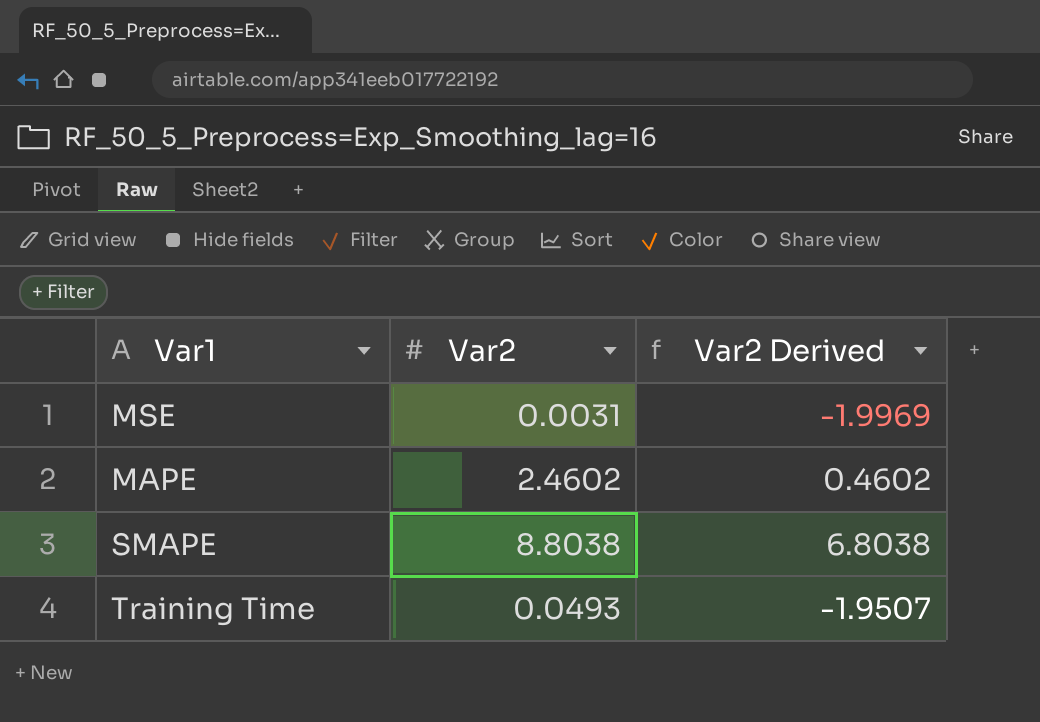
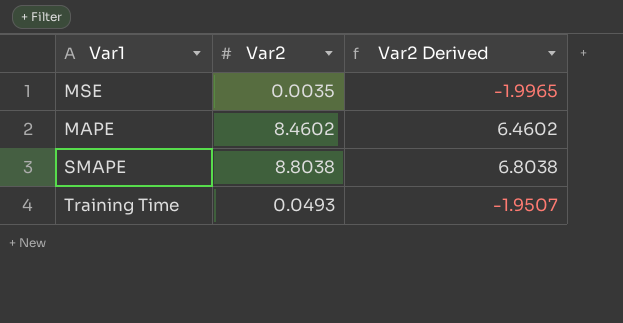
MSE | Var2: 0.0031 -> 0.0035
MSE | Var2 Derived: -1.9969 -> -1.9965
MAPE | Var2: 2.4602 -> 8.4602
MAPE | Var2 Derived: 0.4602 -> 6.4602

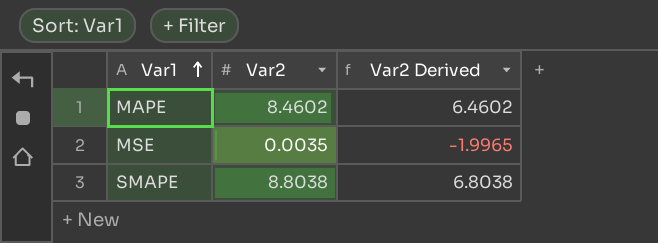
row order: none -> Var1 ascending
row Training Time: 0.0493 | -1.9507 -> none

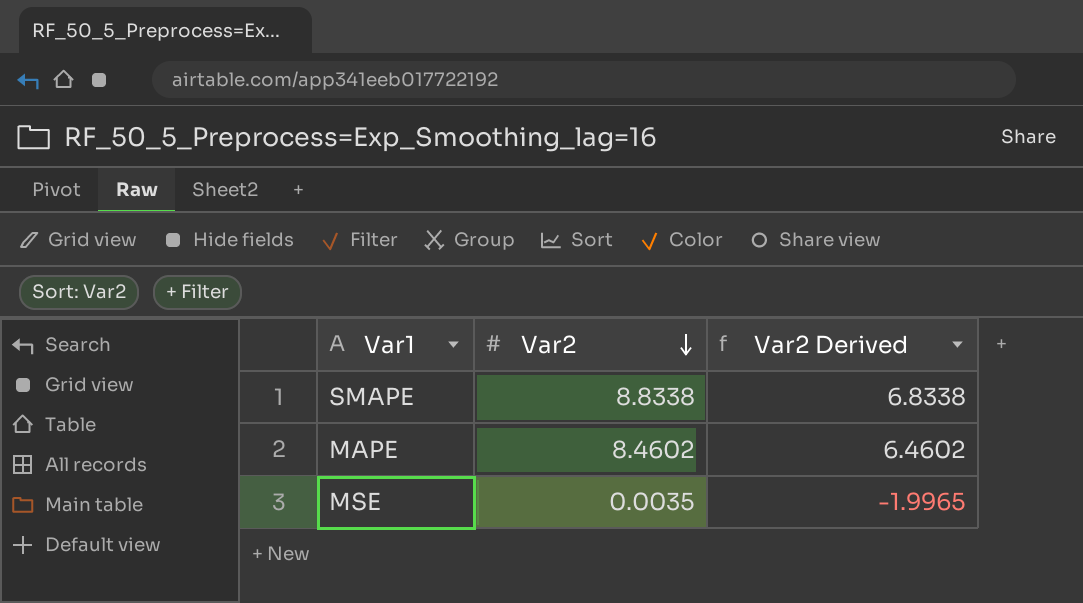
row order: Var1 ascending -> Var2 descending
SMAPE | Var2: 8.8038 -> 8.8338
SMAPE | Var2 Derived: 6.8038 -> 6.8338

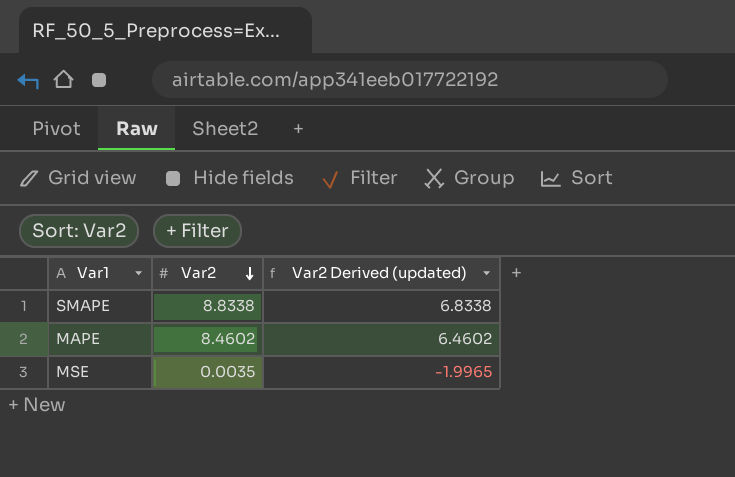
column name: Var2 Derived -> Var2 Derived (updated)

